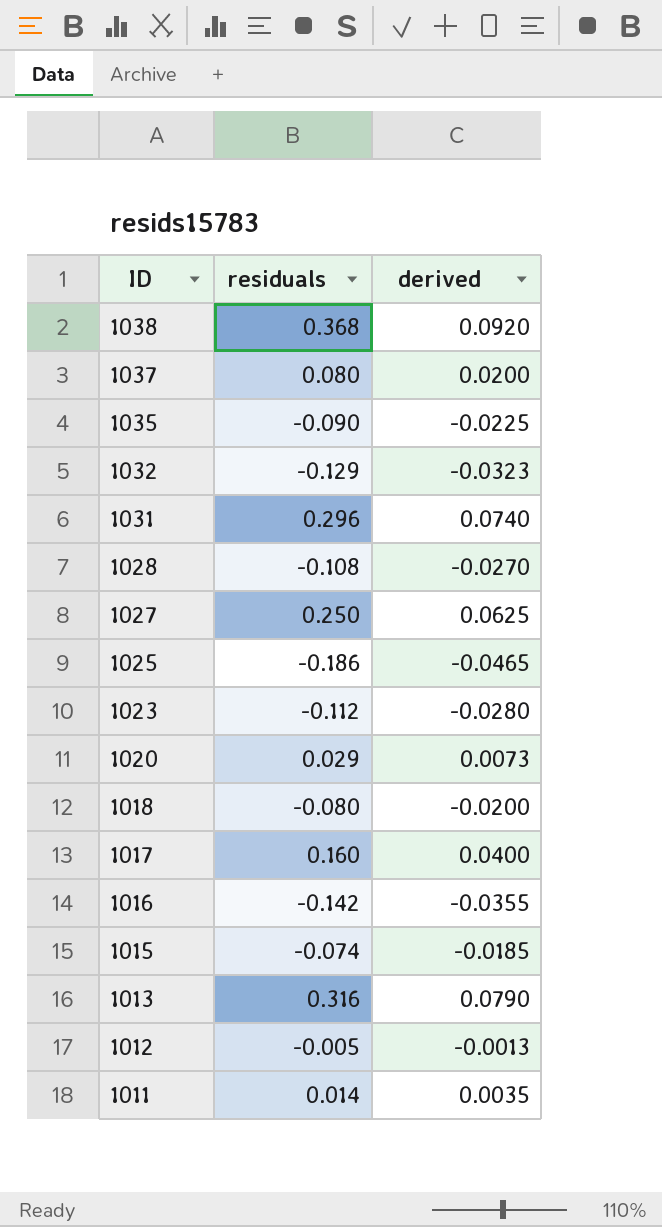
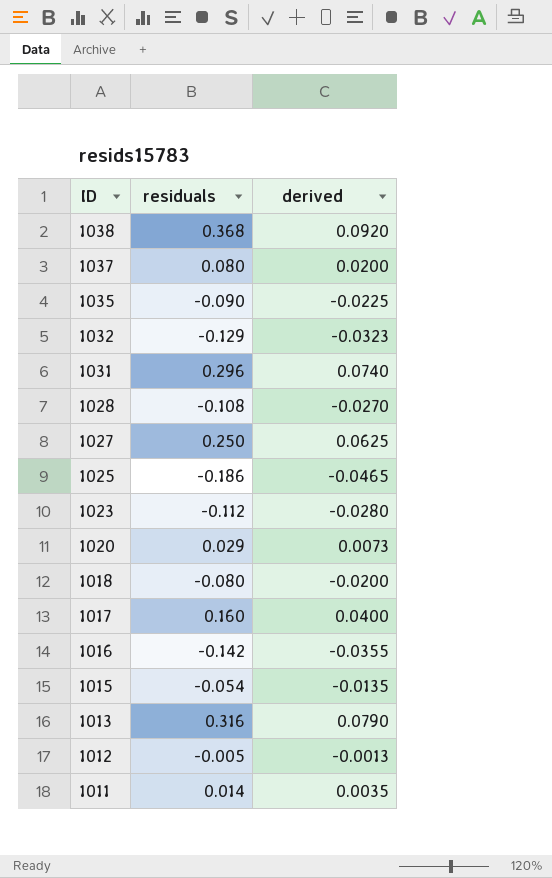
1015 | residuals: -0.074 -> -0.054
1015 | derived: -0.0185 -> -0.0135

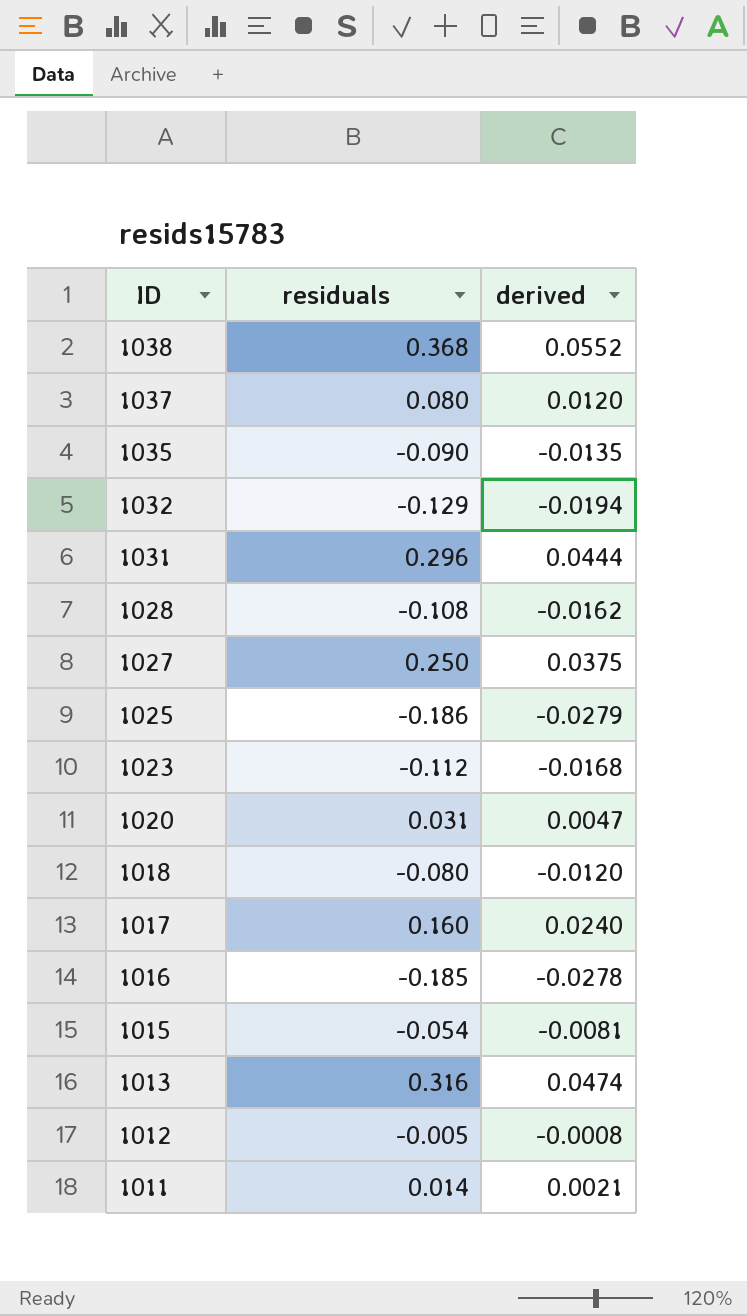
column derived | formula: [residuals] * 0.25 -> [residuals] * 0.15
1020 | residuals: 0.029 -> 0.031
1016 | residuals: -0.142 -> -0.185

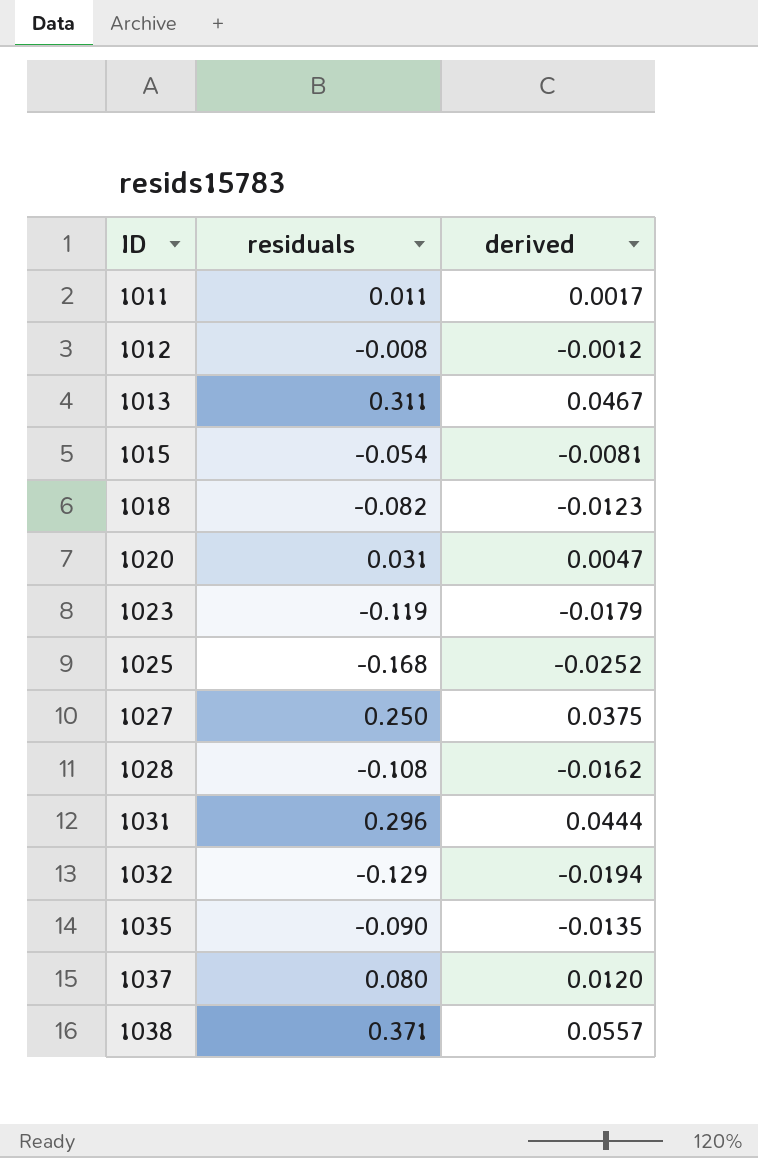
row order: ID descending -> ID ascending
row 1017: 0.160 | 0.0240 -> none
row 1016: -0.185 | -0.0278 -> none
1011 | residuals: 0.014 -> 0.011
1011 | derived: 0.0021 -> 0.0017
1012 | residuals: -0.005 -> -0.008
1012 | derived: -0.0008 -> -0.0012
1013 | residuals: 0.316 -> 0.311
1013 | derived: 0.0474 -> 0.0467
1018 | residuals: -0.080 -> -0.082
1018 | derived: -0.0120 -> -0.0123
1023 | residuals: -0.112 -> -0.119
1023 | derived: -0.0168 -> -0.0179
1025 | residuals: -0.186 -> -0.168
1025 | derived: -0.0279 -> -0.0252
1038 | residuals: 0.368 -> 0.371
1038 | derived: 0.0552 -> 0.0557

